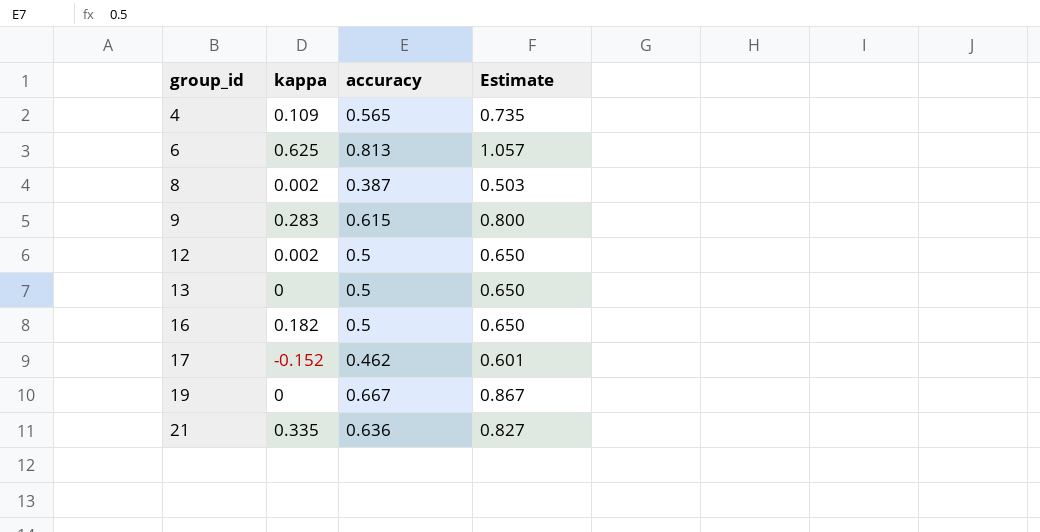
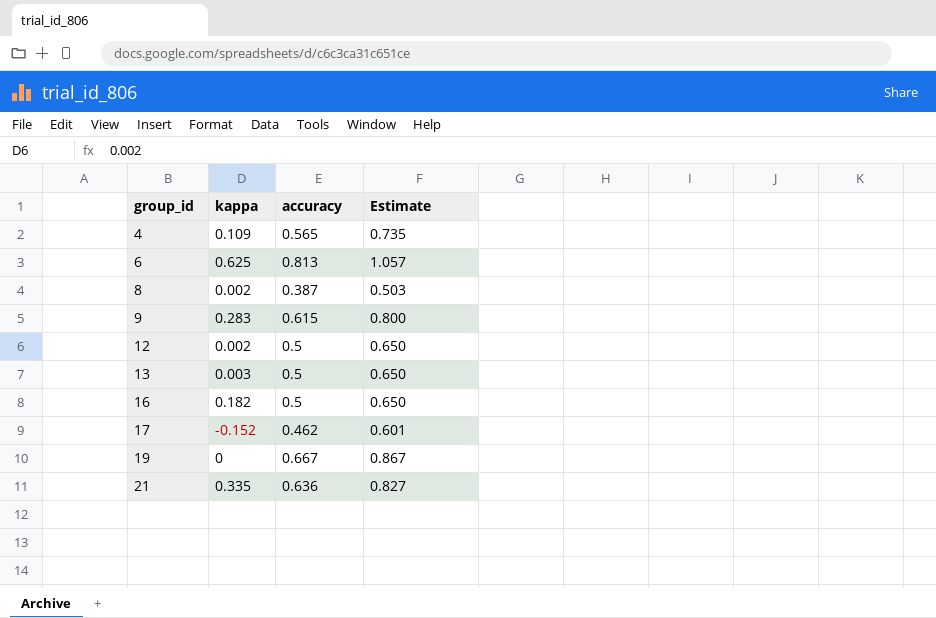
13 | kappa: 0 -> 0.003

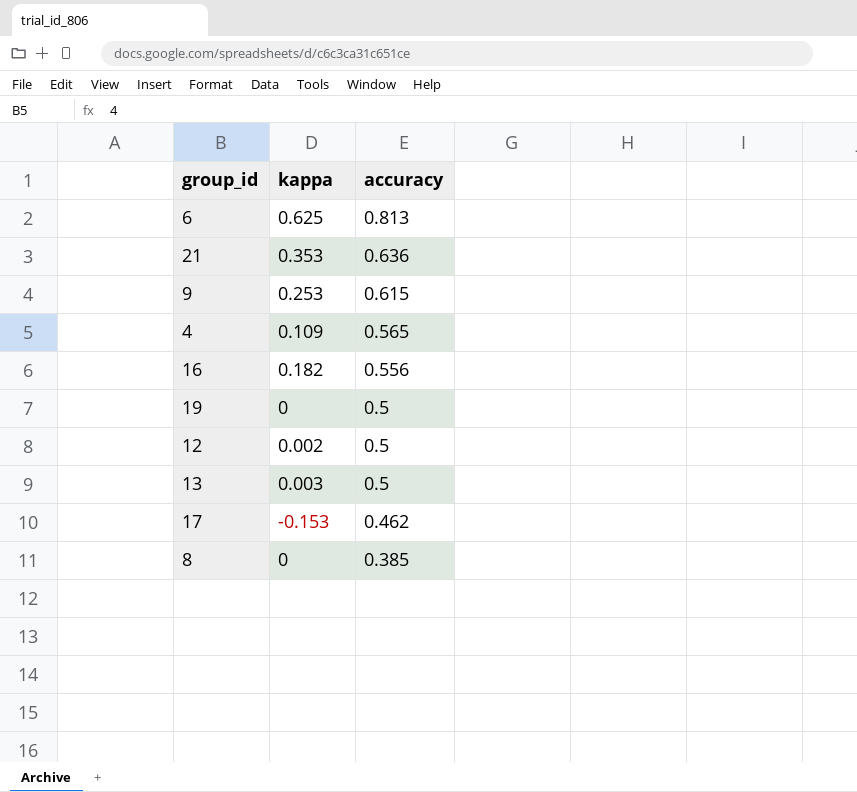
row order: group_id ascending -> accuracy descending
column Estimate | formula: [accuracy] * 1.3 -> none
21 | kappa: 0.335 -> 0.353
9 | kappa: 0.283 -> 0.253
16 | accuracy: 0.5 -> 0.556
19 | accuracy: 0.667 -> 0.5
17 | kappa: -0.152 -> -0.153
8 | kappa: 0.002 -> 0
8 | accuracy: 0.387 -> 0.385

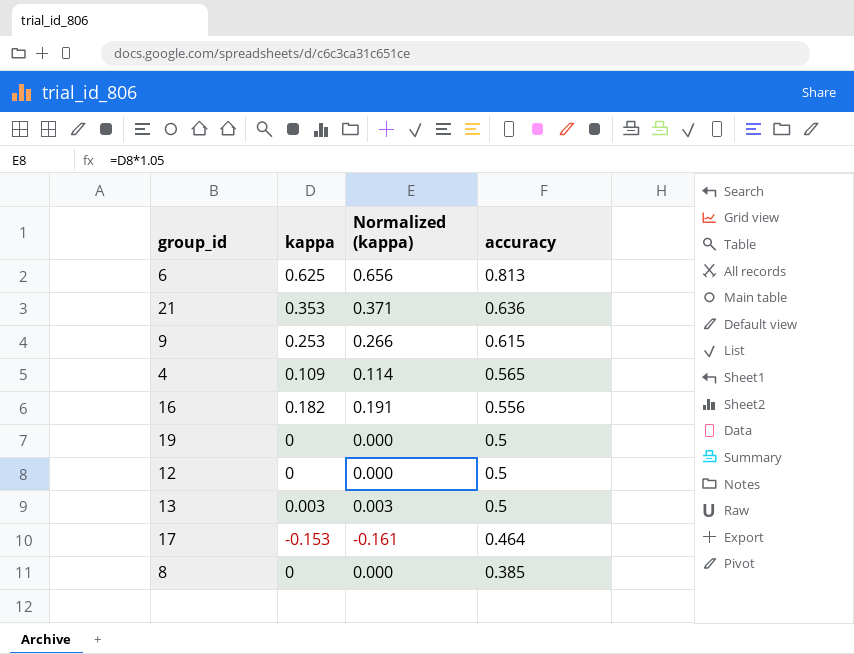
column Normalized (kappa) | formula: none -> [kappa] * 1.05
12 | kappa: 0.002 -> 0
17 | accuracy: 0.462 -> 0.464

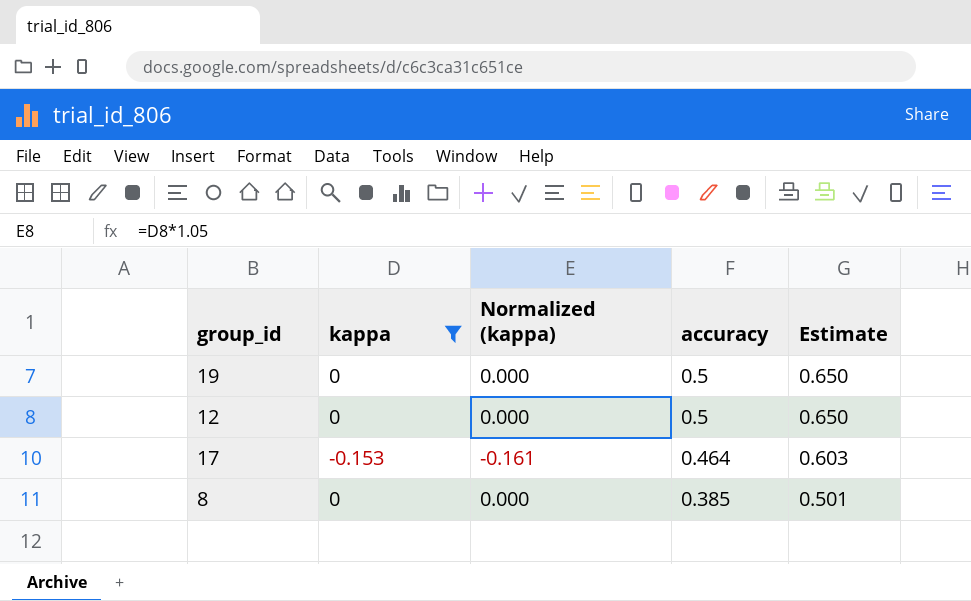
filter: none -> kappa <= 0
column Estimate | formula: none -> [accuracy] * 1.3

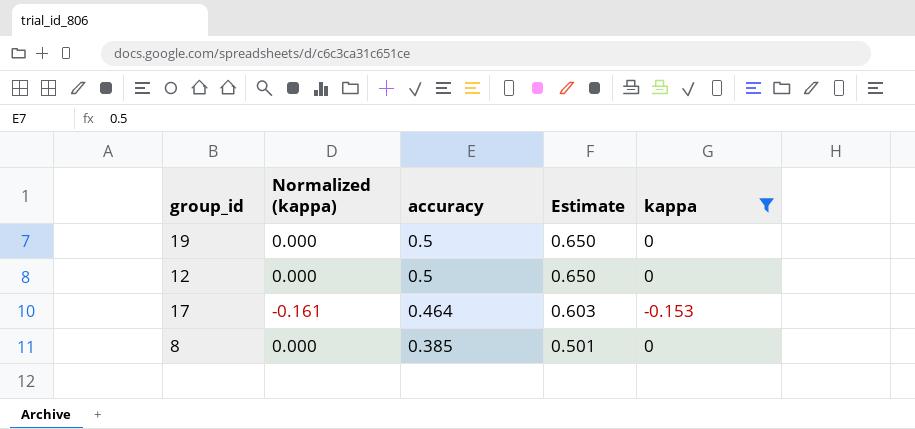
column kappa | position: 2 -> 5

